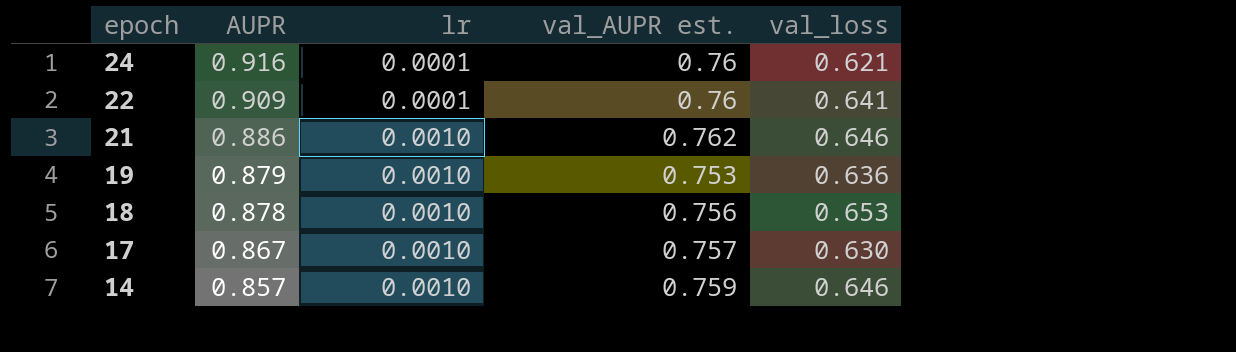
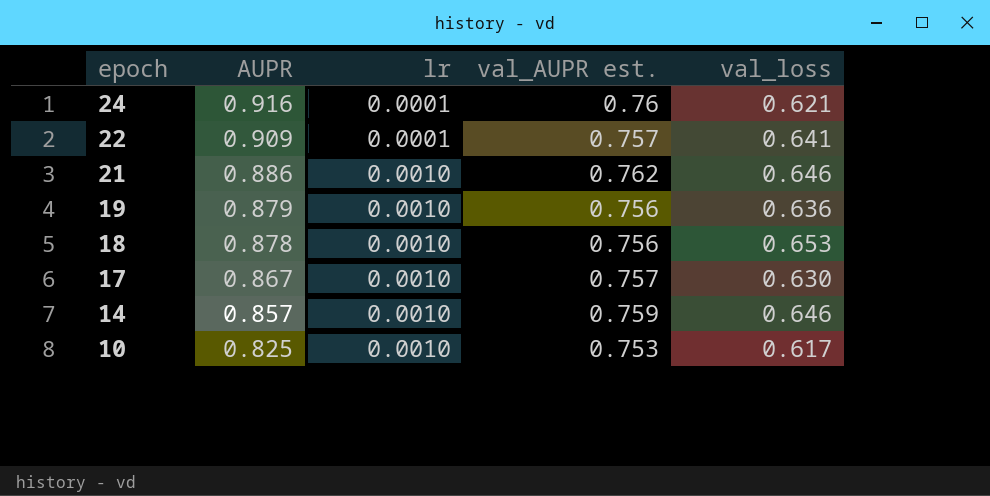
22 | val_AUPR est.: 0.76 -> 0.757
19 | val_AUPR est.: 0.753 -> 0.756
row 10: none -> 0.825 | 0.0010 | 0.753 | 0.617

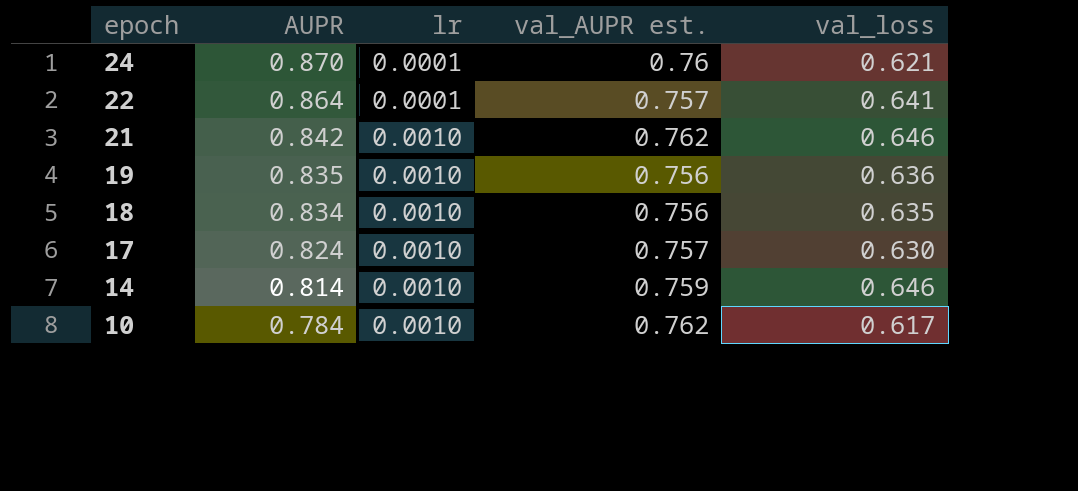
24 | AUPR: 0.916 -> 0.870
22 | AUPR: 0.909 -> 0.864
21 | AUPR: 0.886 -> 0.842
19 | AUPR: 0.879 -> 0.835
18 | AUPR: 0.878 -> 0.834
18 | val_loss: 0.653 -> 0.635
17 | AUPR: 0.867 -> 0.824
14 | AUPR: 0.857 -> 0.814
10 | AUPR: 0.825 -> 0.784
10 | val_AUPR est.: 0.753 -> 0.762

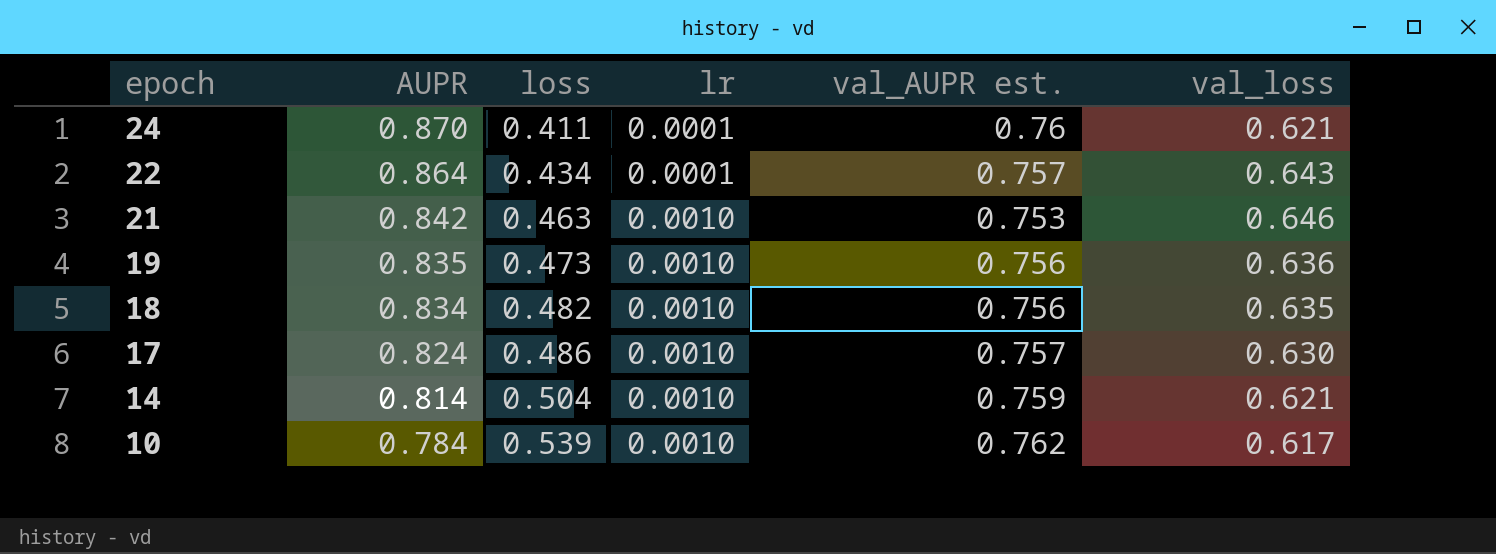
column loss | position: none -> 3
22 | val_loss: 0.641 -> 0.643
21 | val_AUPR est.: 0.762 -> 0.753
14 | val_loss: 0.646 -> 0.621

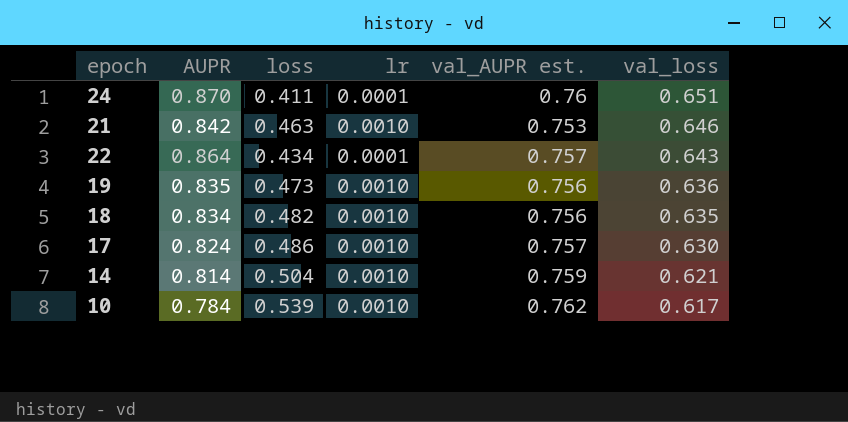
row order: epoch descending -> val_loss descending
24 | val_loss: 0.621 -> 0.651

